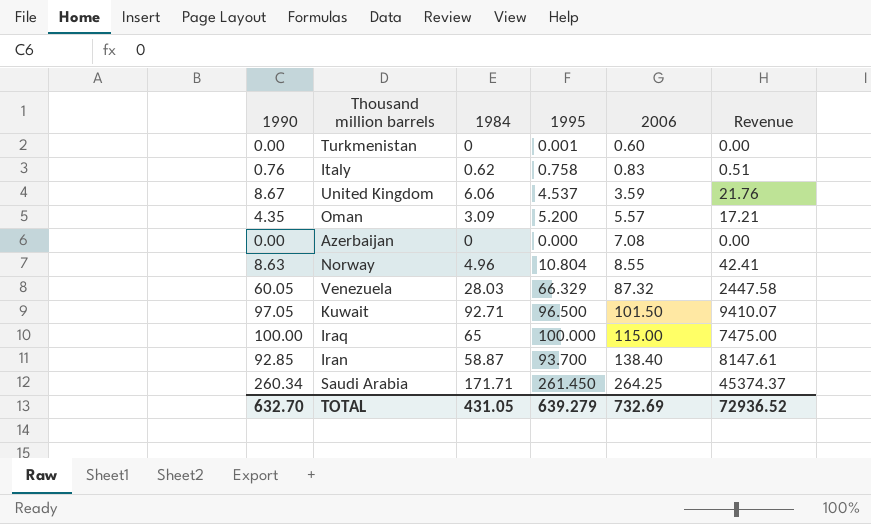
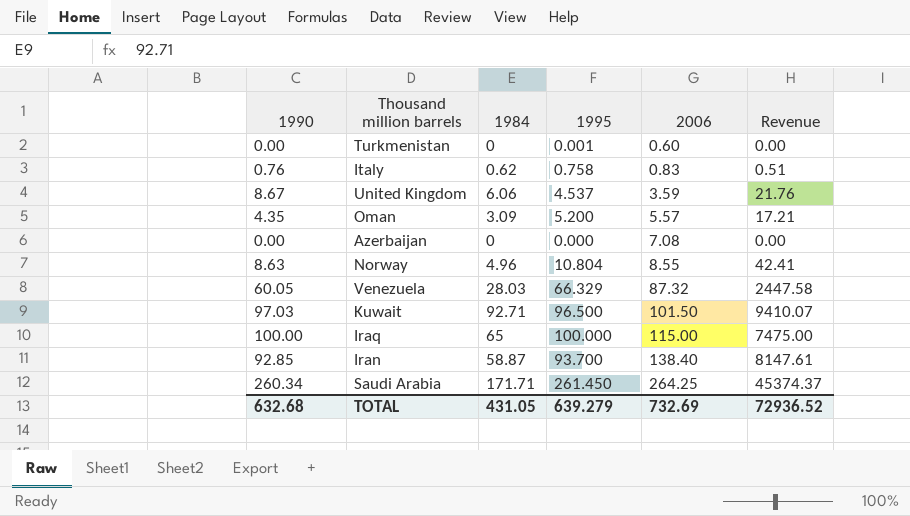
Kuwait | 1990: 97.05 -> 97.03
TOTAL | 1990: 632.70 -> 632.68

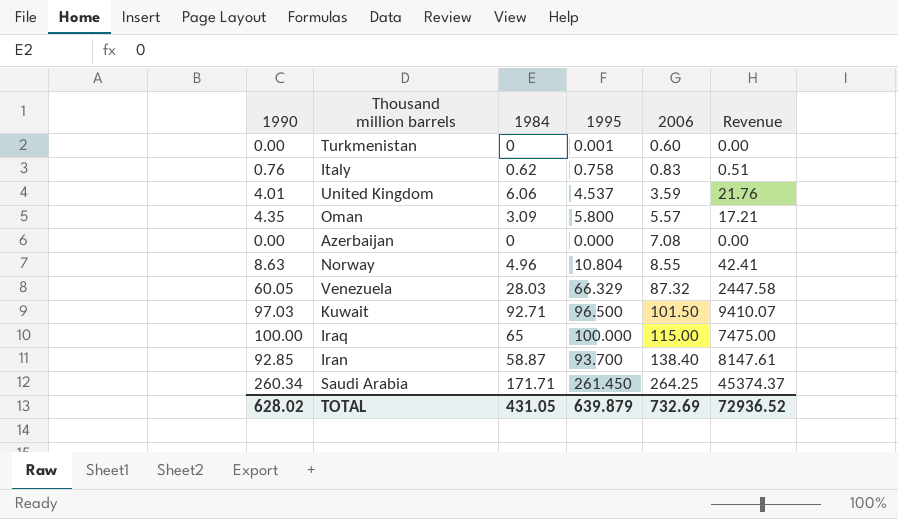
United Kingdom | 1990: 8.67 -> 4.01
Oman | 1995: 5.200 -> 5.800
TOTAL | 1990: 632.68 -> 628.02
TOTAL | 1995: 639.279 -> 639.879

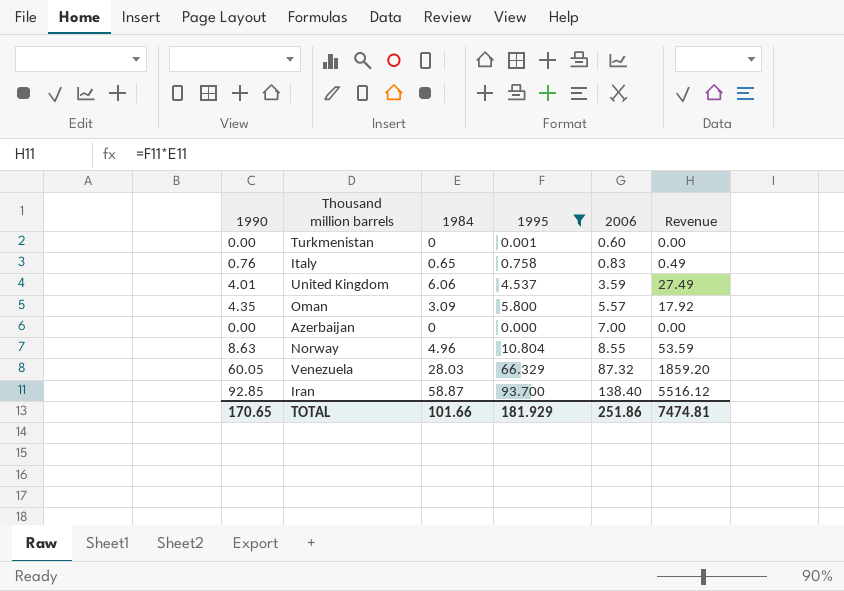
filter: none -> 1995 <= 93.700
column Revenue | formula: [1984] * [2006] -> [1984] * [1995]
Italy | 1984: 0.62 -> 0.65
Azerbaijan | 2006: 7.08 -> 7.00
TOTAL | 1990: 628.02 -> 170.65
TOTAL | 1984: 431.05 -> 101.66
TOTAL | 1995: 639.879 -> 181.929
TOTAL | 2006: 732.69 -> 251.86
TOTAL | Revenue: 72936.52 -> 7474.81

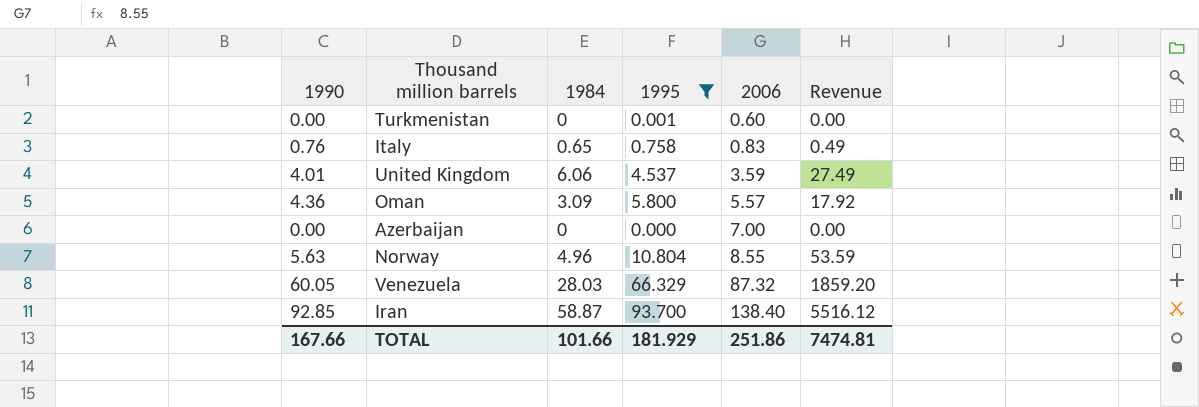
Oman | 1990: 4.35 -> 4.36
Norway | 1990: 8.63 -> 5.63
TOTAL | 1990: 170.65 -> 167.66

